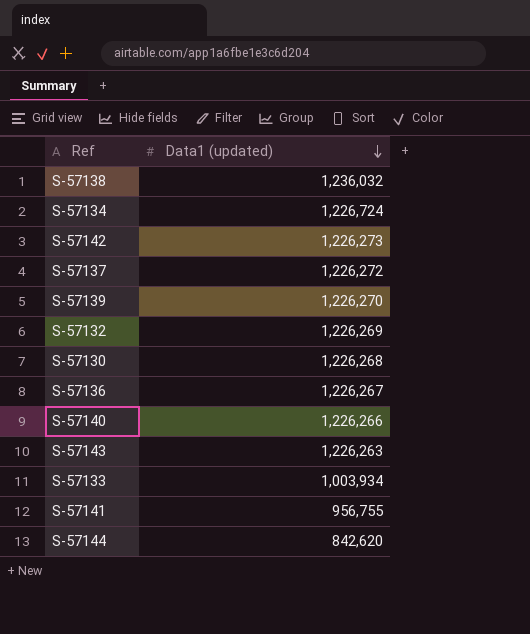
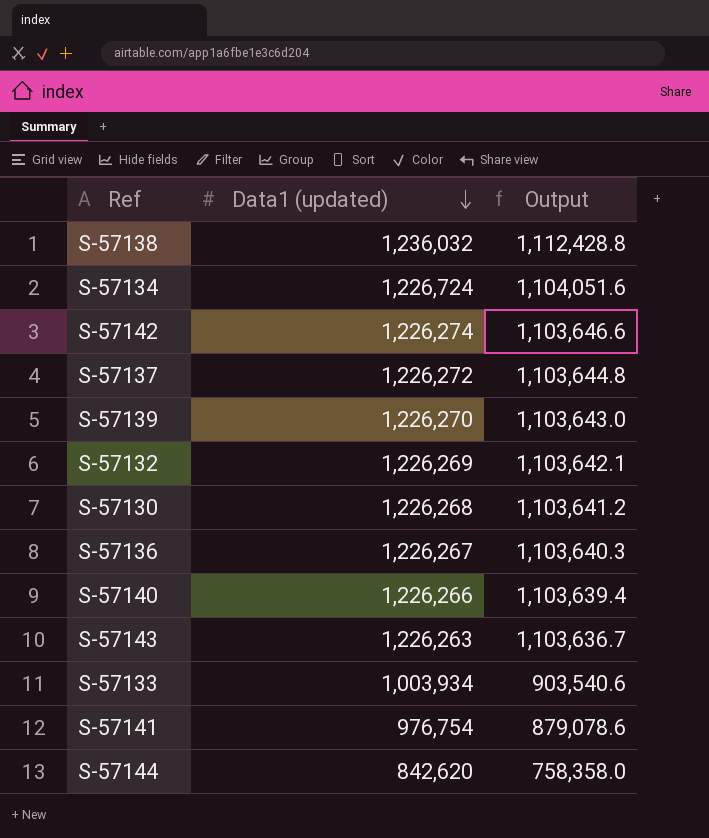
column Output | formula: none -> [Data1 (updated)] * 0.9
S-57142 | Data1 (updated): 1,226,273 -> 1,226,274
S-57141 | Data1 (updated): 956,755 -> 976,754

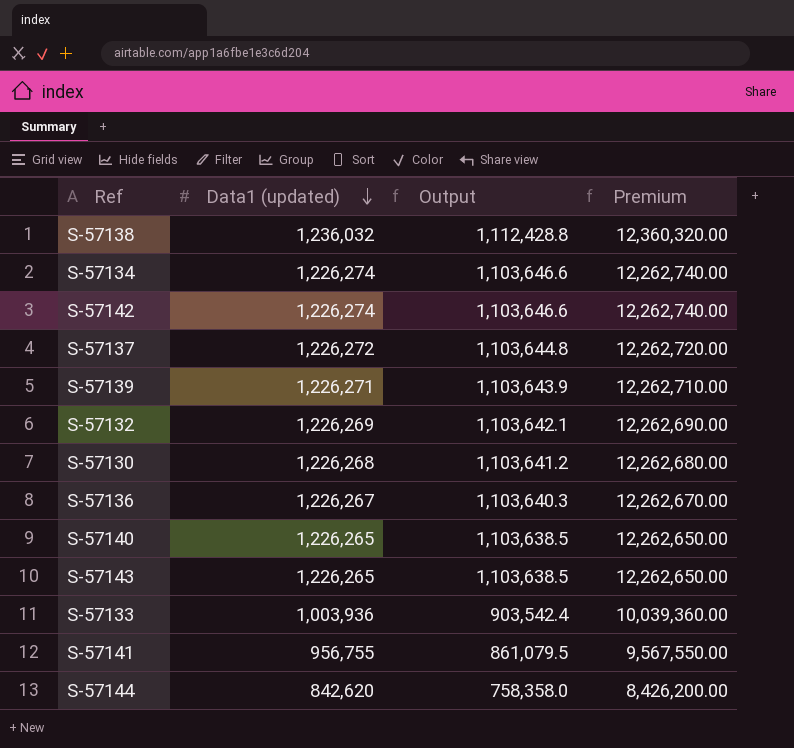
column Premium | formula: none -> [Data1 (updated)] * 10
S-57134 | Data1 (updated): 1,226,724 -> 1,226,274
S-57134 | Output: 1,104,051.6 -> 1,103,646.6
S-57139 | Data1 (updated): 1,226,270 -> 1,226,271
S-57139 | Output: 1,103,643.0 -> 1,103,643.9
S-57140 | Data1 (updated): 1,226,266 -> 1,226,265
S-57140 | Output: 1,103,639.4 -> 1,103,638.5
S-57143 | Data1 (updated): 1,226,263 -> 1,226,265
S-57143 | Output: 1,103,636.7 -> 1,103,638.5
S-57133 | Data1 (updated): 1,003,934 -> 1,003,936
S-57133 | Output: 903,540.6 -> 903,542.4
S-57141 | Data1 (updated): 976,754 -> 956,755
S-57141 | Output: 879,078.6 -> 861,079.5

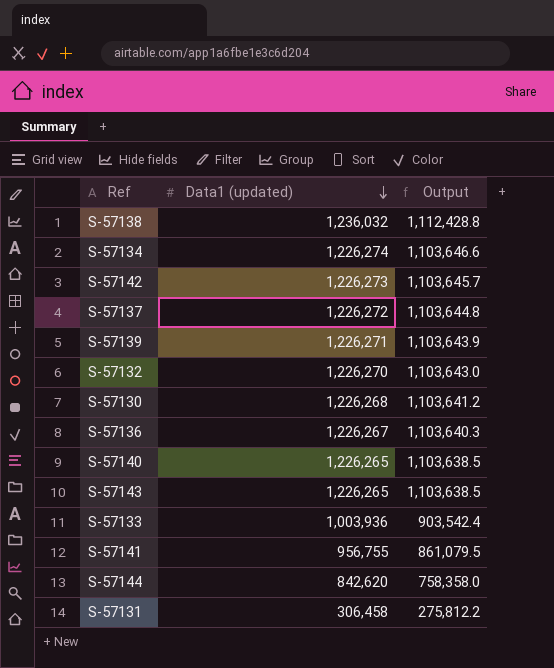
column Premium | formula: [Data1 (updated)] * 10 -> none
S-57142 | Data1 (updated): 1,226,274 -> 1,226,273
S-57142 | Output: 1,103,646.6 -> 1,103,645.7
S-57132 | Data1 (updated): 1,226,269 -> 1,226,270
S-57132 | Output: 1,103,642.1 -> 1,103,643.0
row S-57131: none -> 306,458 | 275,812.2

